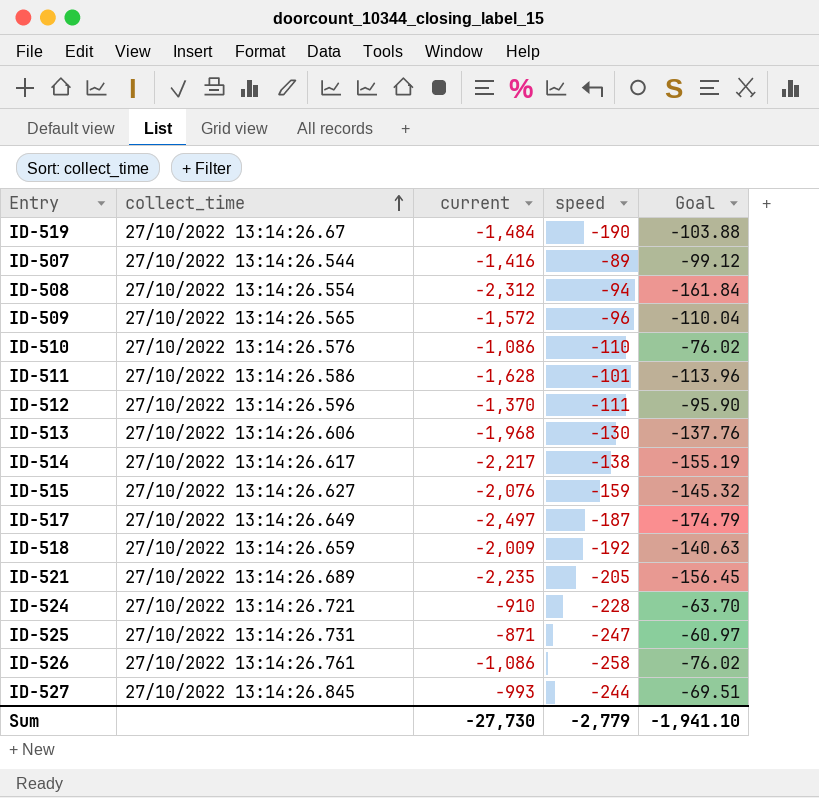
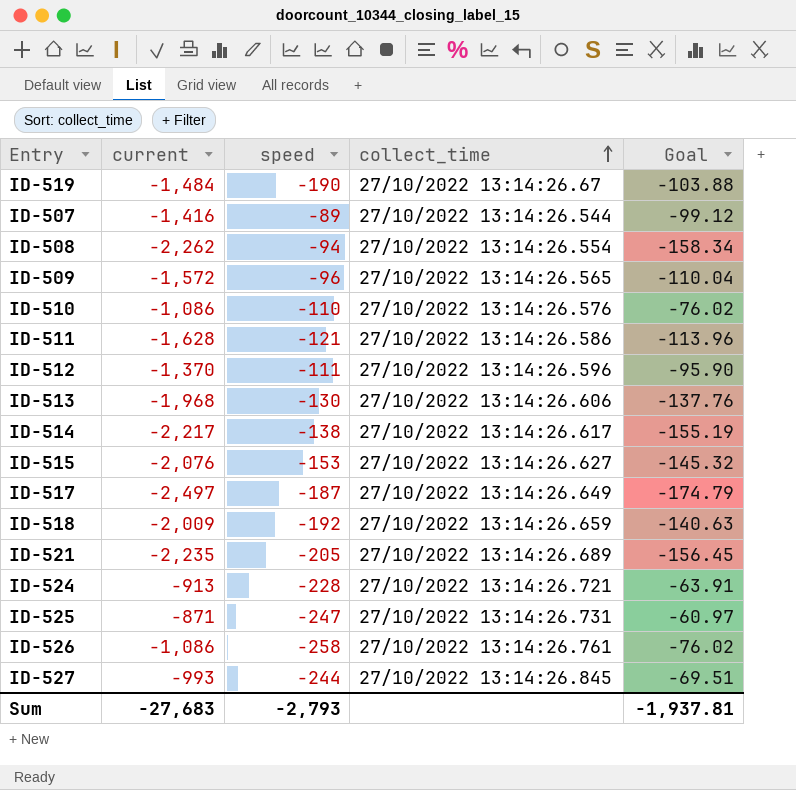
column collect_time | position: 2 -> 4
ID-508 | current: -2,312 -> -2,262
ID-508 | Goal: -161.84 -> -158.34
ID-511 | speed: -101 -> -121
ID-515 | speed: -159 -> -153
ID-524 | current: -910 -> -913
ID-524 | Goal: -63.70 -> -63.91
Sum | current: -27,730 -> -27,683
Sum | speed: -2,779 -> -2,793
Sum | Goal: -1,941.10 -> -1,937.81

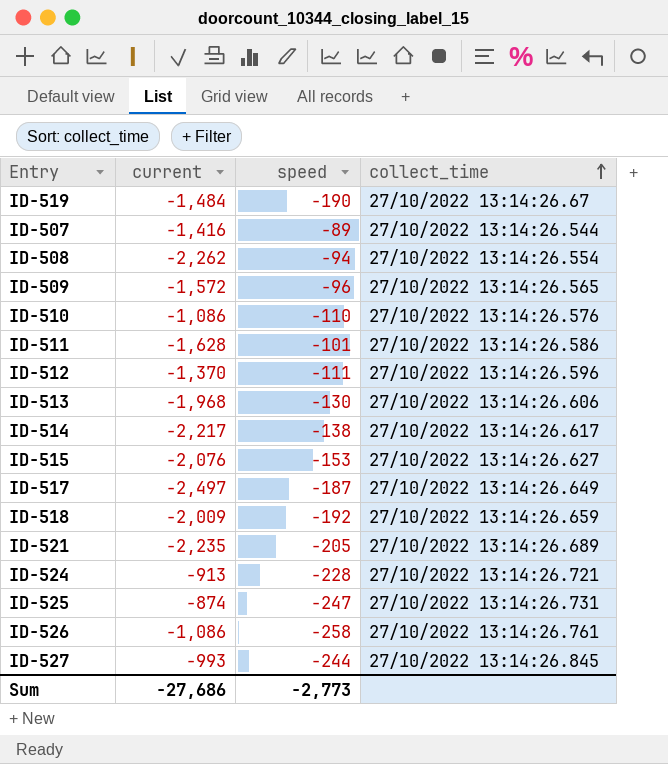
column Goal | formula: [current] * 0.07 -> none
ID-511 | speed: -121 -> -101
ID-525 | current: -871 -> -874
Sum | current: -27,683 -> -27,686
Sum | speed: -2,793 -> -2,773

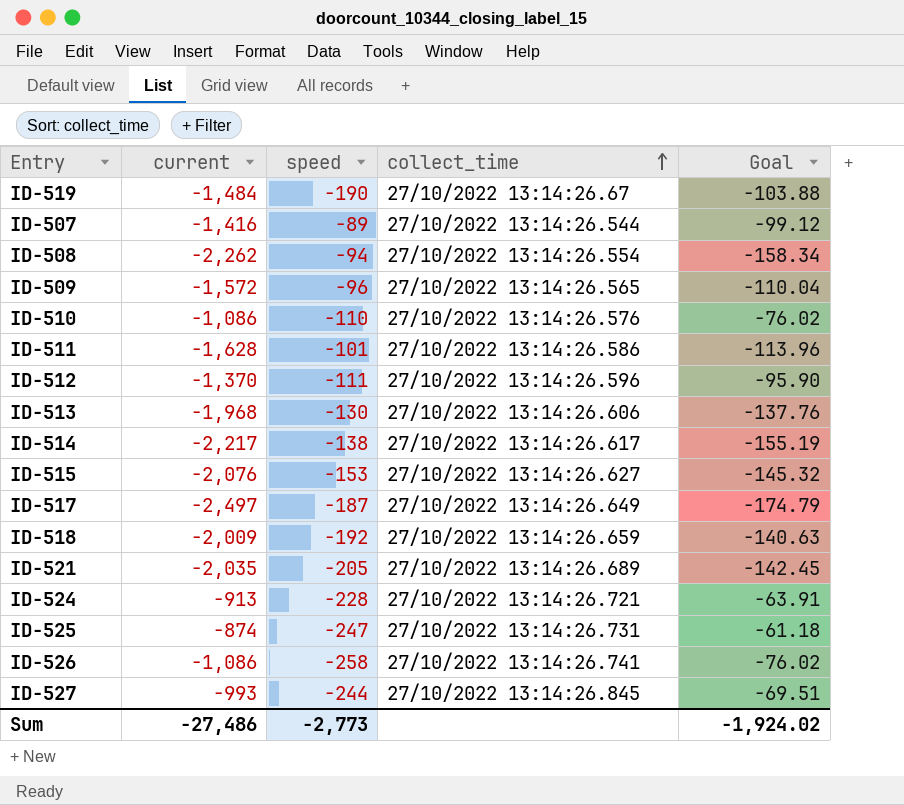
column Goal | formula: none -> [current] * 0.07
ID-521 | current: -2,235 -> -2,035
ID-526 | collect_time: 27/10/2022 13:14:26.761 -> 27/10/2022 13:14:26.741
Sum | current: -27,686 -> -27,486

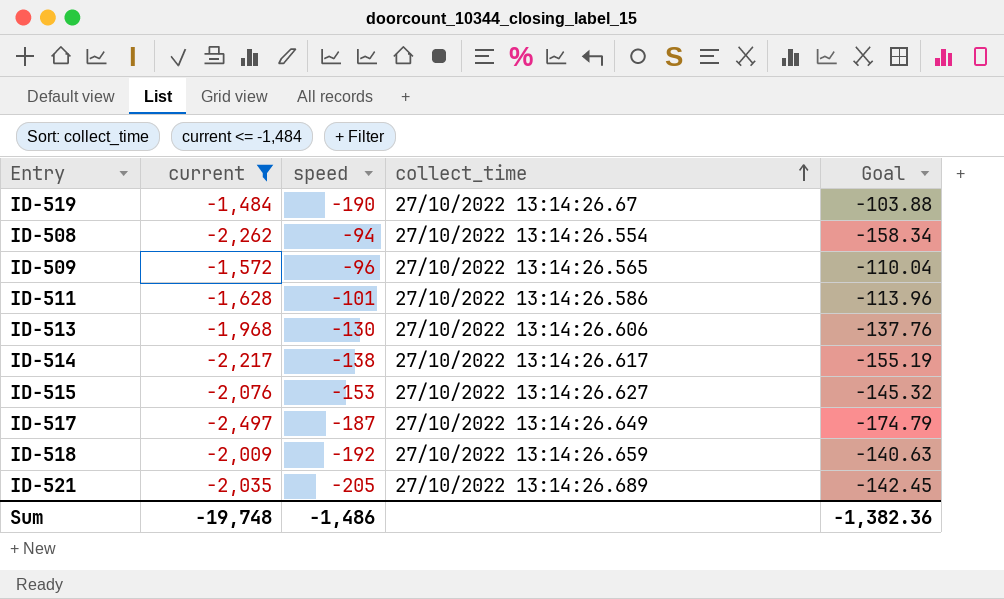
filter: none -> current <= -1,484
Sum | current: -27,486 -> -19,748
Sum | speed: -2,773 -> -1,486
Sum | Goal: -1,924.02 -> -1,382.36

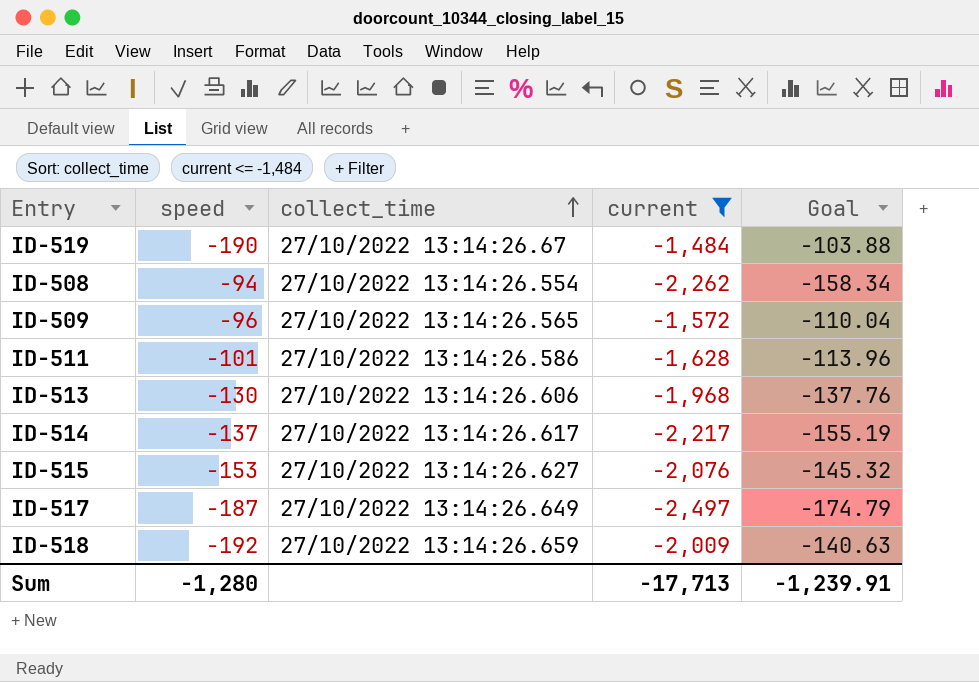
column current | position: 2 -> 4
row ID-521: -2,035 | -205 | 27/10/2022 13:14:26.689 | -142.45 -> none
ID-514 | speed: -138 -> -137
Sum | speed: -1,486 -> -1,280
Sum | current: -19,748 -> -17,713
Sum | Goal: -1,382.36 -> -1,239.91

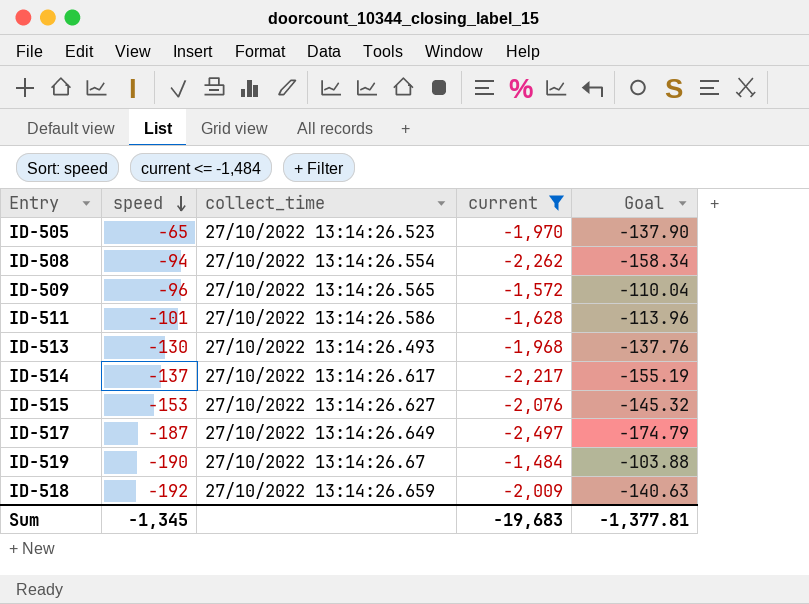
row order: collect_time ascending -> speed descending
row ID-505: none -> -65 | 27/10/2022 13:14:26.523 | -1,970 | -137.90
ID-513 | collect_time: 27/10/2022 13:14:26.606 -> 27/10/2022 13:14:26.493
Sum | speed: -1,280 -> -1,345
Sum | current: -17,713 -> -19,683
Sum | Goal: -1,239.91 -> -1,377.81

